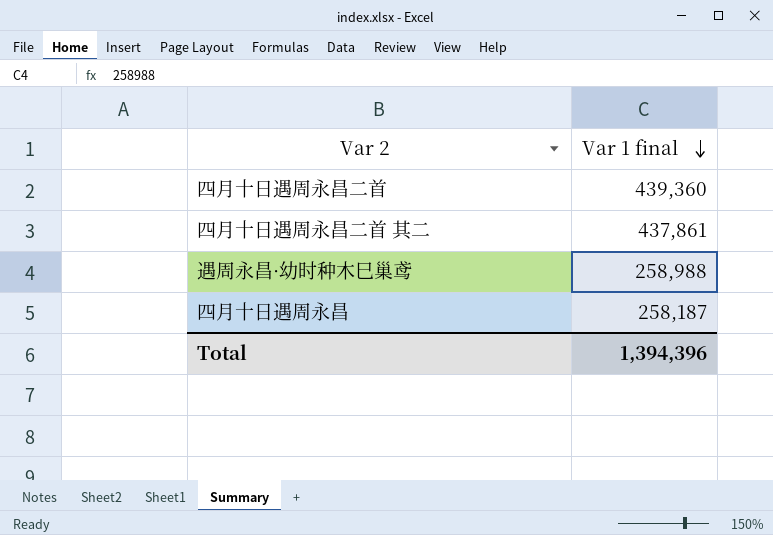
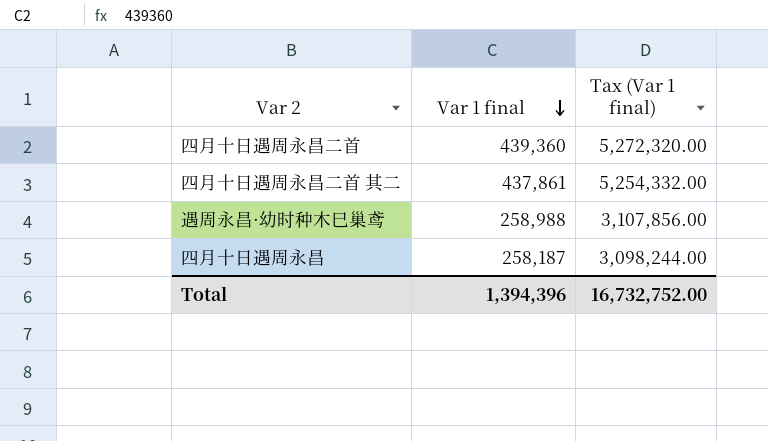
column Tax (Var 1 final) | formula: none -> [Var 1 final] * 12

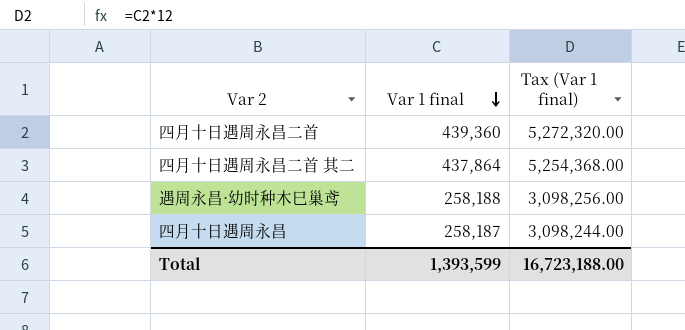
四月十日遇周永昌二首 其二 | Var 1 final: 437,861 -> 437,864
四月十日遇周永昌二首 其二 | Tax (Var 1 final): 5,254,332.00 -> 5,254,368.00
遇周永昌·幼时种木巳巢鸢 | Var 1 final: 258,988 -> 258,188
遇周永昌·幼时种木巳巢鸢 | Tax (Var 1 final): 3,107,856.00 -> 3,098,256.00
Total | Var 1 final: 1,394,396 -> 1,393,599
Total | Tax (Var 1 final): 16,732,752.00 -> 16,723,188.00

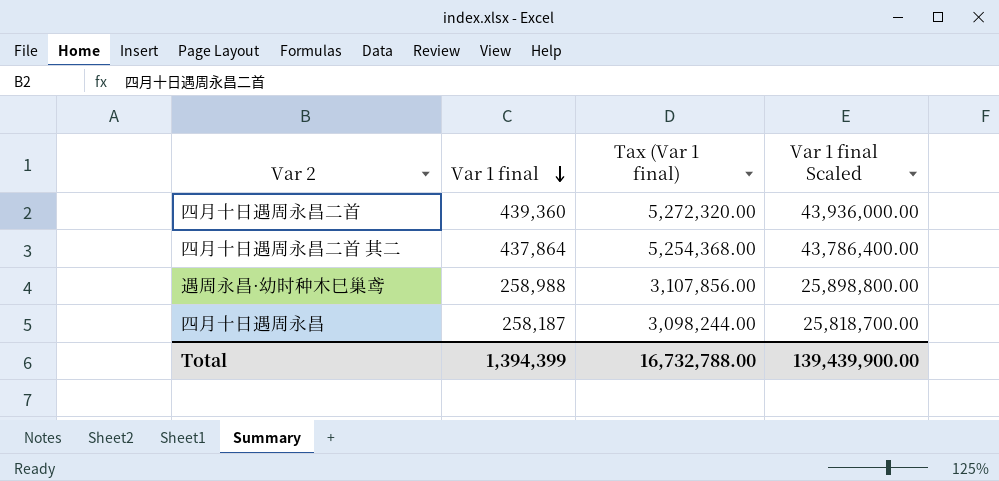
column Var 1 final Scaled | formula: none -> [Var 1 final] * 100
遇周永昌·幼时种木巳巢鸢 | Var 1 final: 258,188 -> 258,988
遇周永昌·幼时种木巳巢鸢 | Tax (Var 1 final): 3,098,256.00 -> 3,107,856.00
Total | Var 1 final: 1,393,599 -> 1,394,399
Total | Tax (Var 1 final): 16,723,188.00 -> 16,732,788.00

